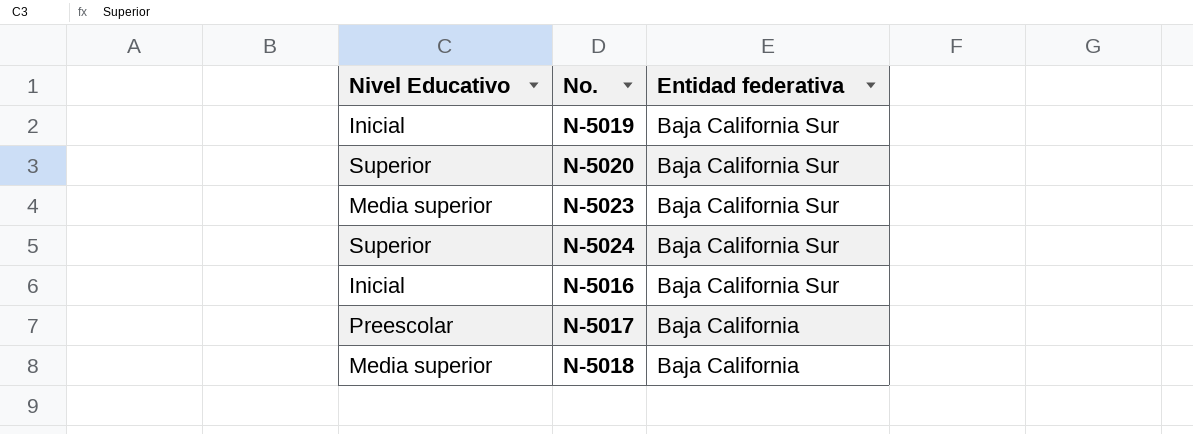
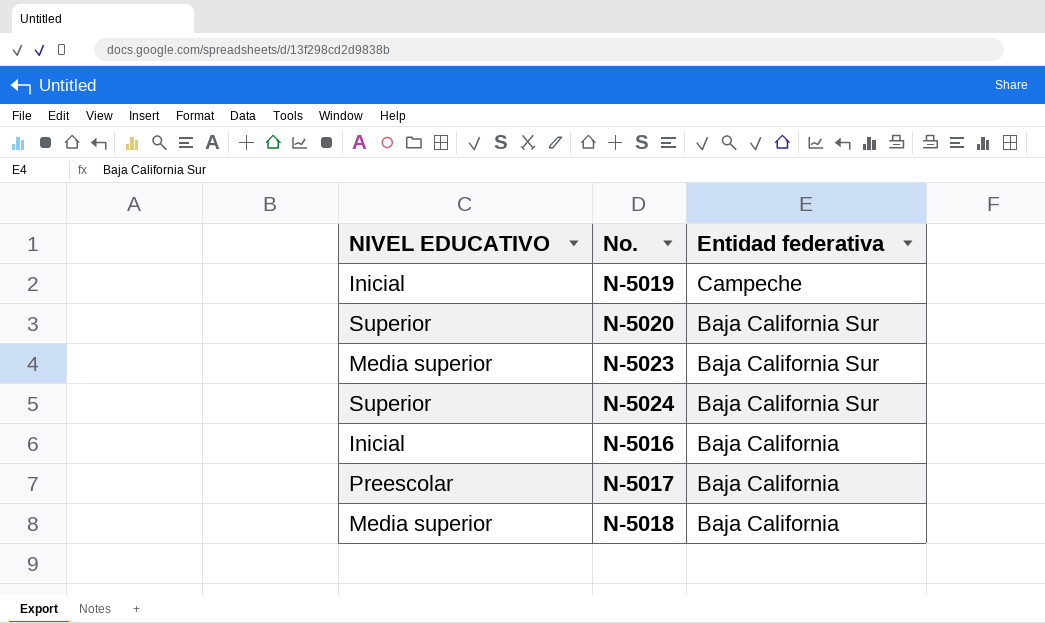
column name: Nivel Educativo -> NIVEL EDUCATIVO
N-5019 | Entidad federativa: Baja California Sur -> Campeche
N-5016 | Entidad federativa: Baja California Sur -> Baja California

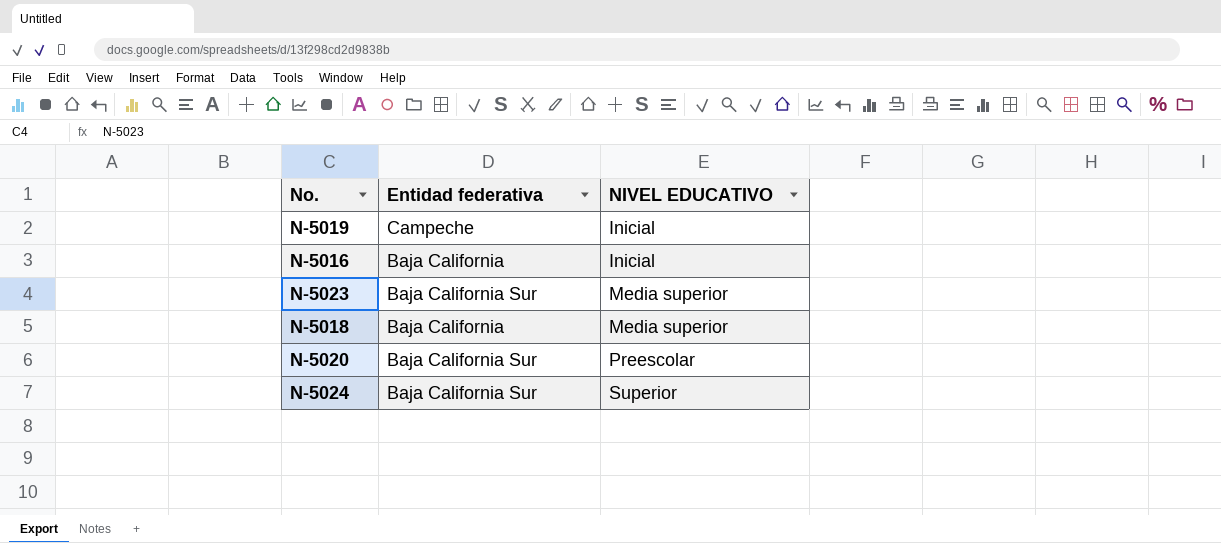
row order: Entidad federativa descending -> NIVEL EDUCATIVO ascending
column NIVEL EDUCATIVO | position: 1 -> 3
row N-5017: Preescolar | Baja California -> none
N-5020 | NIVEL EDUCATIVO: Superior -> Preescolar

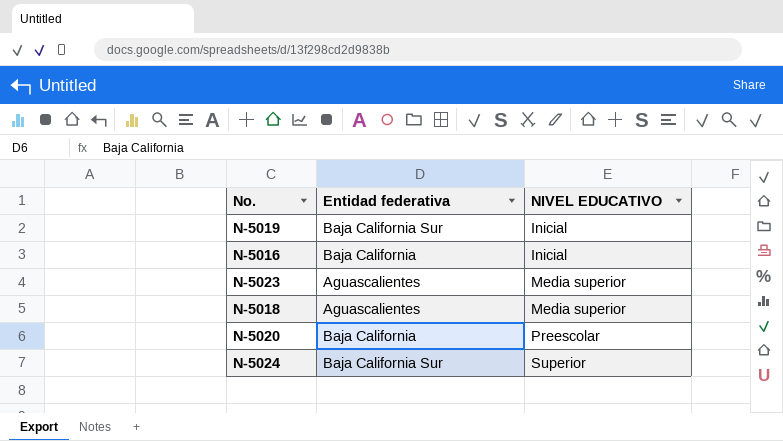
N-5019 | Entidad federativa: Campeche -> Baja California Sur
N-5023 | Entidad federativa: Baja California Sur -> Aguascalientes
N-5018 | Entidad federativa: Baja California -> Aguascalientes
N-5020 | Entidad federativa: Baja California Sur -> Baja California

